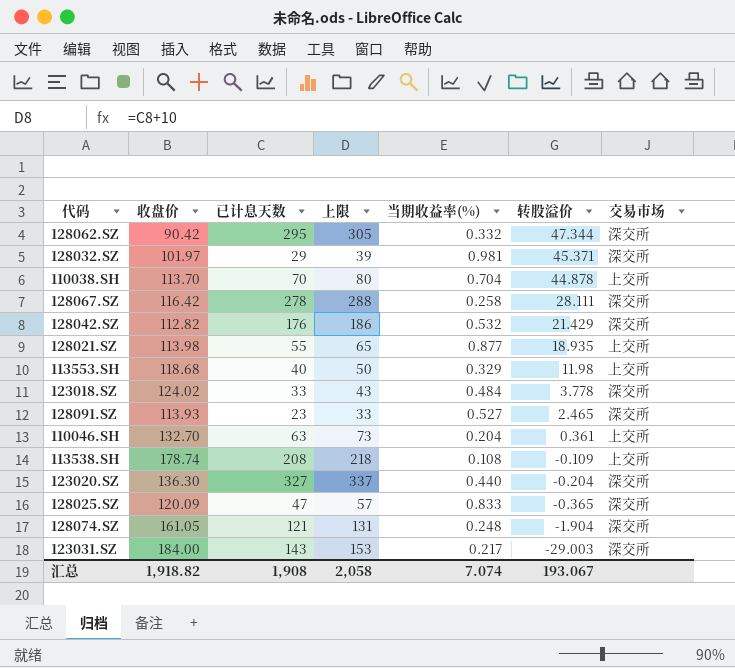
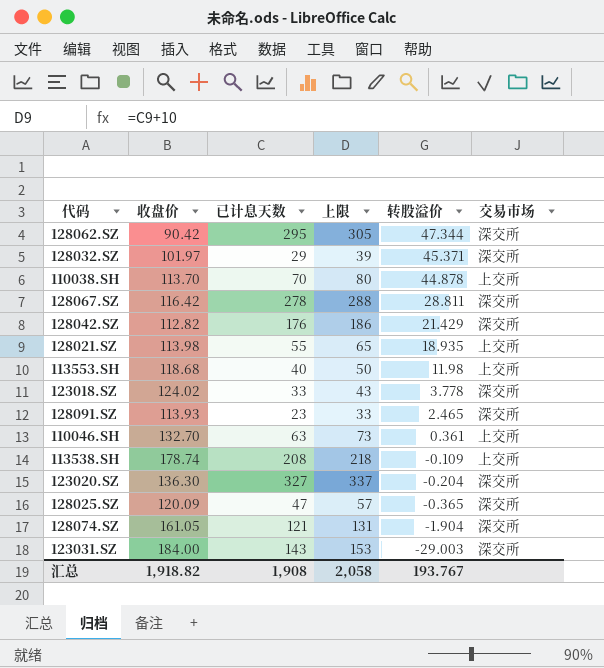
column 当期收益率(%) | position: 5 -> none
128067.SZ | 转股溢价: 28.111 -> 28.811
汇总 | 转股溢价: 193.067 -> 193.767

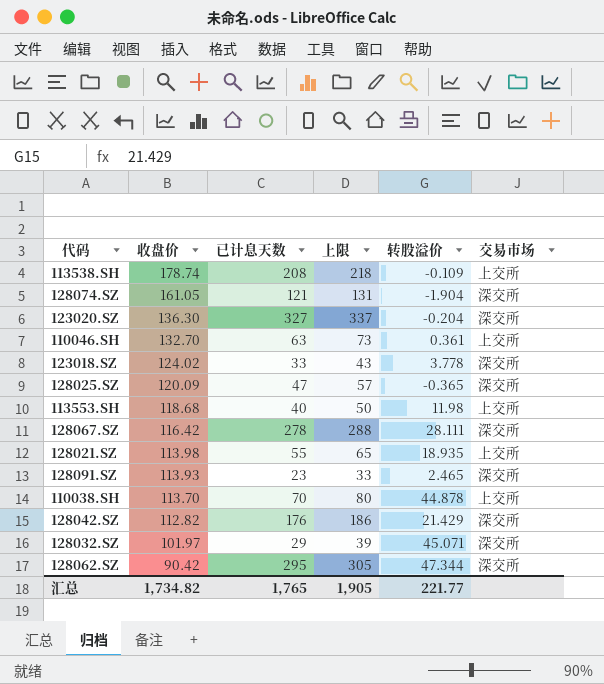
row order: 转股溢价 descending -> 收盘价 descending
row 123031.SZ: 184.00 | 143 | 153 | -29.003 | 深交所 -> none
128067.SZ | 转股溢价: 28.811 -> 28.111
128032.SZ | 转股溢价: 45.371 -> 45.071
汇总 | 收盘价: 1,918.82 -> 1,734.82
汇总 | 已计息天数: 1,908 -> 1,765
汇总 | 上限: 2,058 -> 1,905
汇总 | 转股溢价: 193.767 -> 221.77

